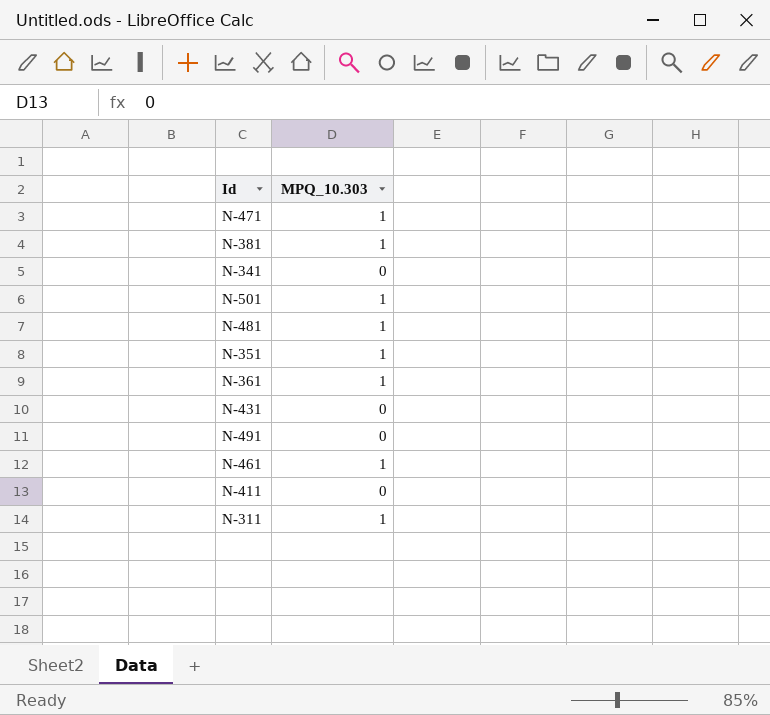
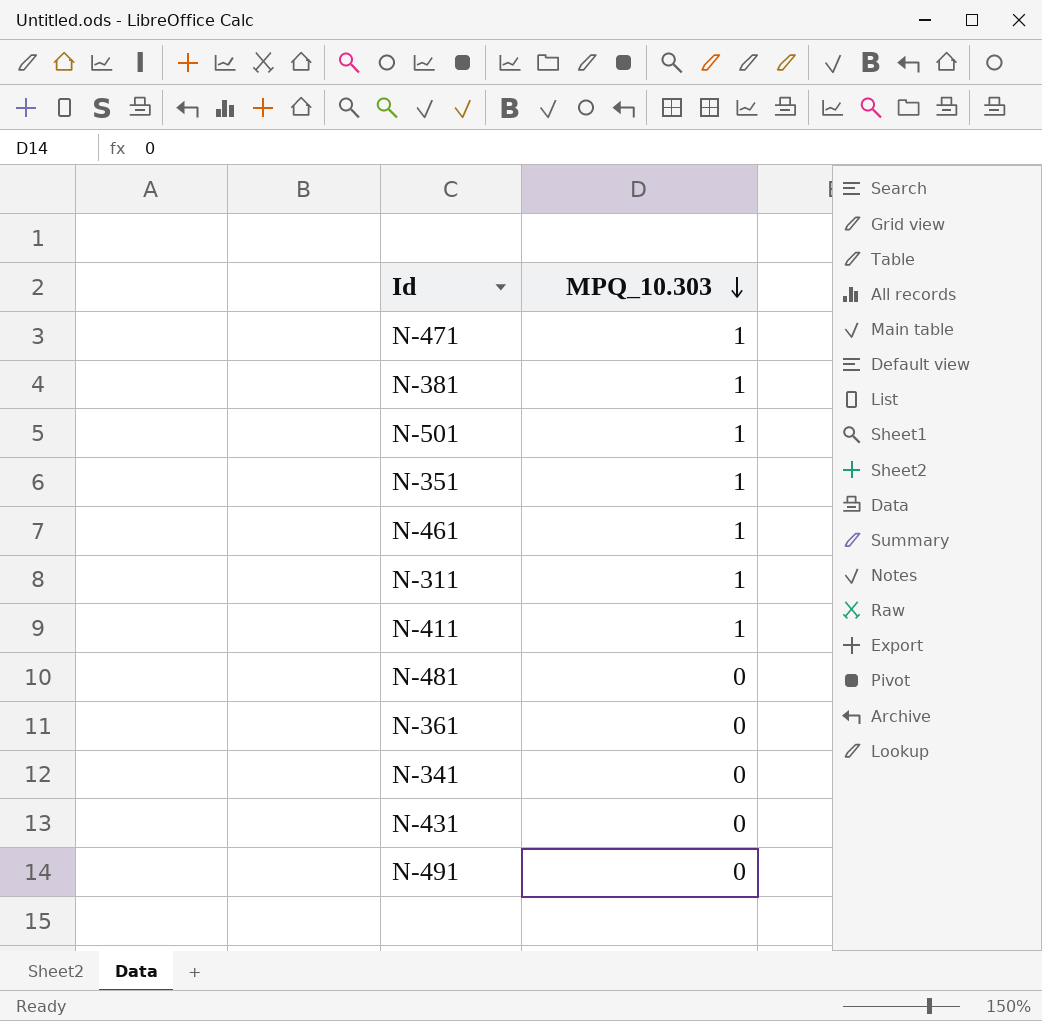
row order: none -> MPQ_10.303 descending
N-411 | MPQ_10.303: 0 -> 1
N-481 | MPQ_10.303: 1 -> 0
N-361 | MPQ_10.303: 1 -> 0

